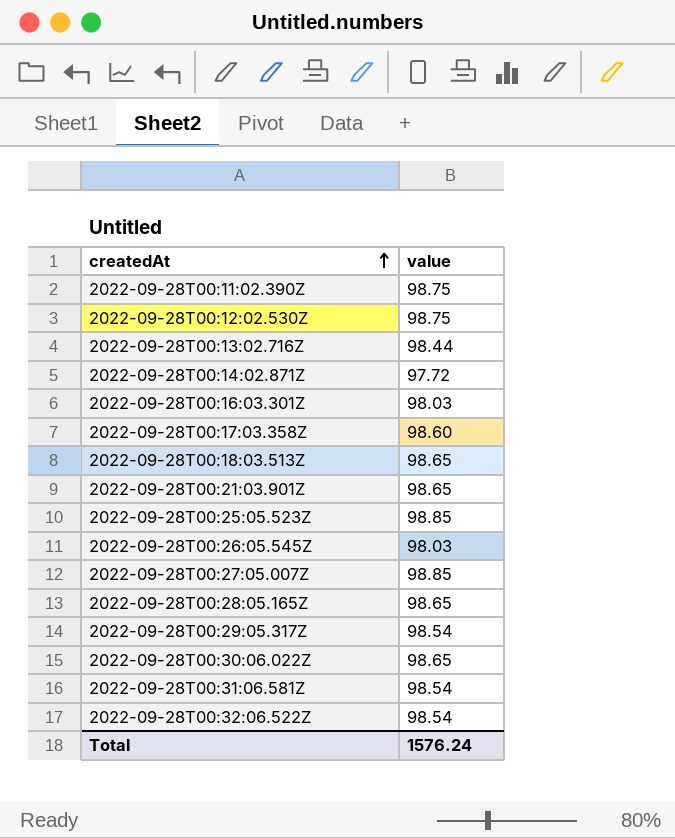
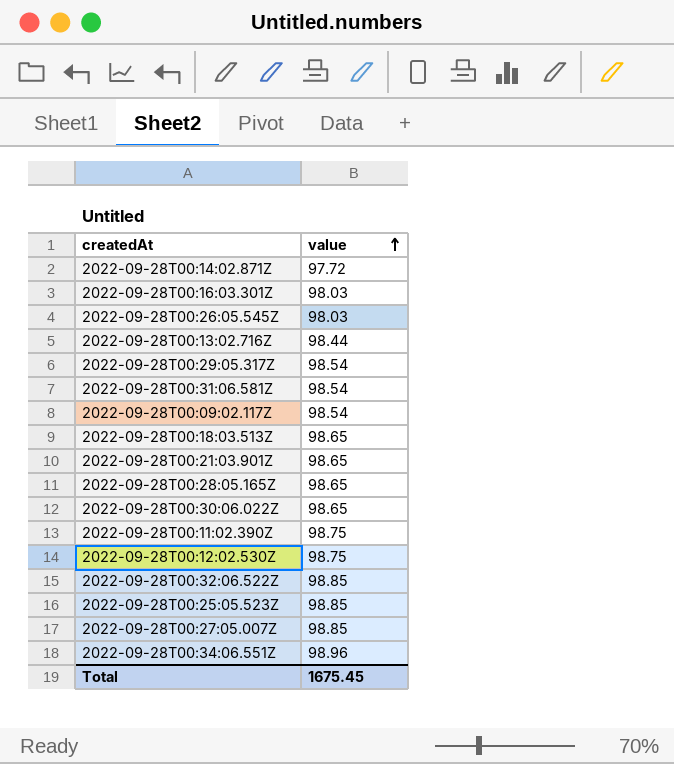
row order: createdAt ascending -> value ascending
row 2022-09-28T00:17:03.358Z: 98.60 -> none
row 2022-09-28T00:09:02.117Z: none -> 98.54
2022-09-28T00:32:06.522Z | value: 98.54 -> 98.85
row 2022-09-28T00:34:06.551Z: none -> 98.96
Total | value: 1576.24 -> 1675.45

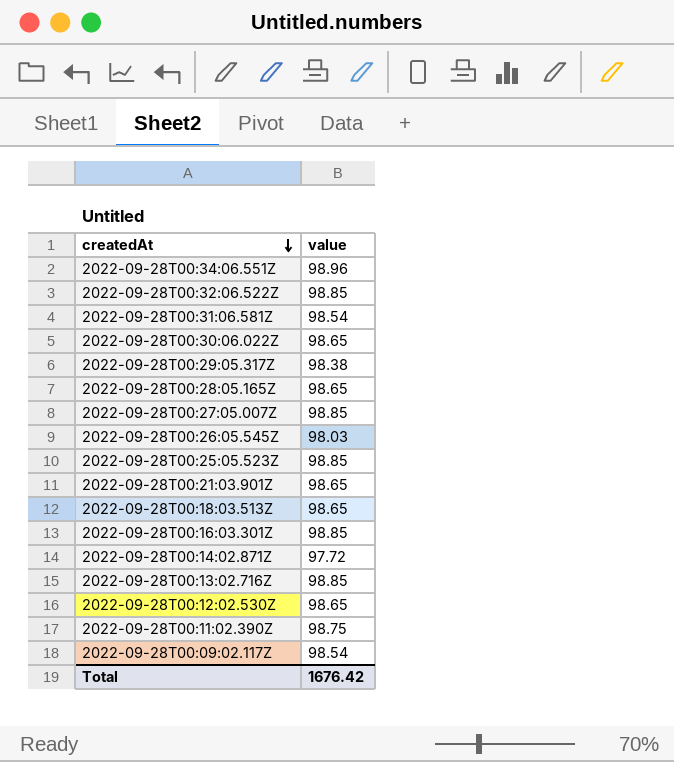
row order: value ascending -> createdAt descending
2022-09-28T00:29:05.317Z | value: 98.54 -> 98.38
2022-09-28T00:16:03.301Z | value: 98.03 -> 98.85
2022-09-28T00:13:02.716Z | value: 98.44 -> 98.85
2022-09-28T00:12:02.530Z | value: 98.75 -> 98.65
Total | value: 1675.45 -> 1676.42

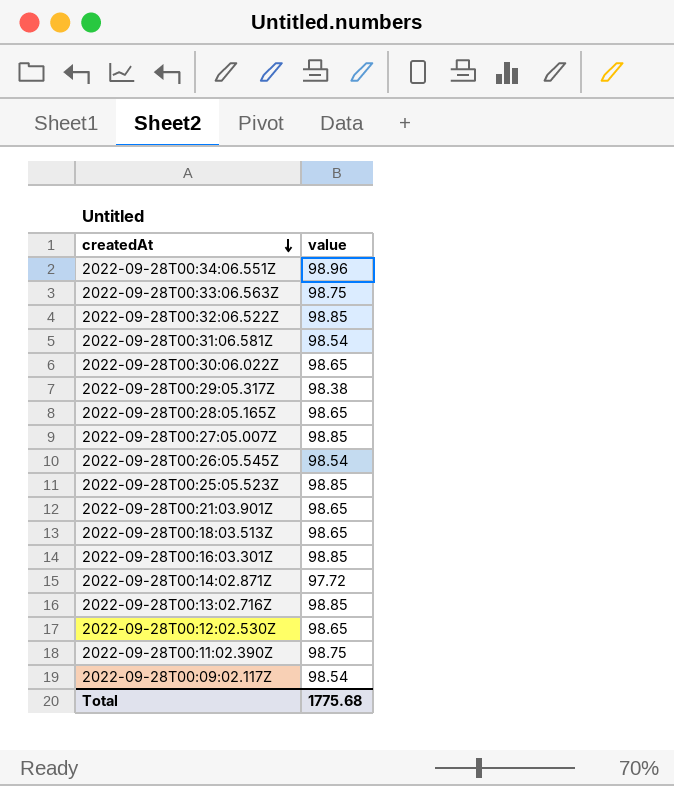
row 2022-09-28T00:33:06.563Z: none -> 98.75
2022-09-28T00:26:05.545Z | value: 98.03 -> 98.54
Total | value: 1676.42 -> 1775.68

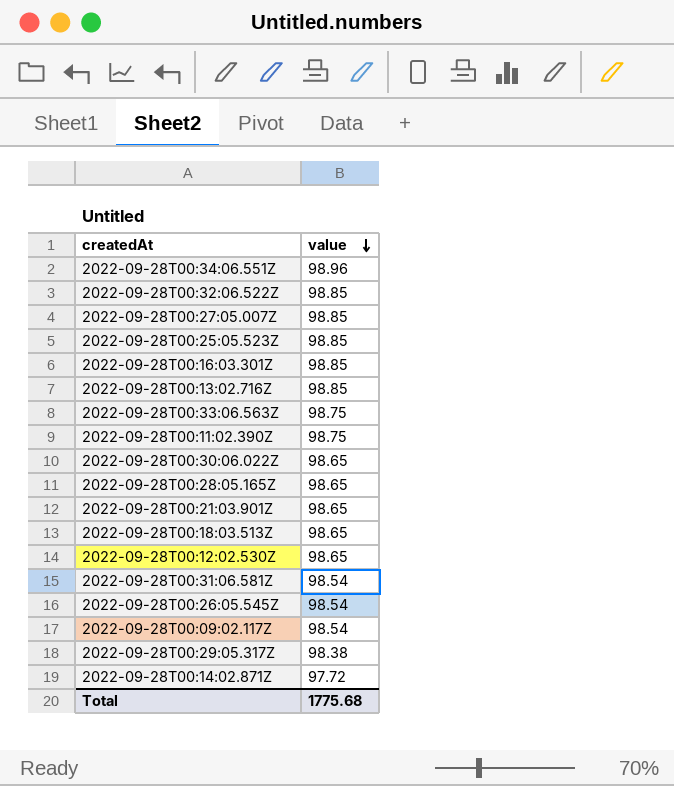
row order: createdAt descending -> value descending

